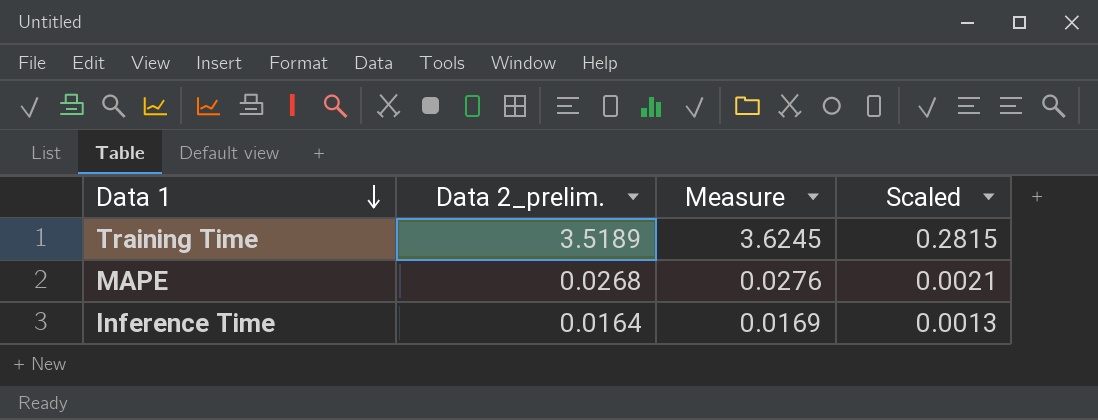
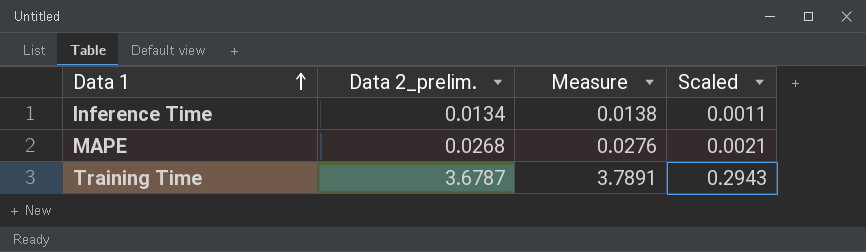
row order: Data 1 descending -> Data 1 ascending
Inference Time | Data 2_prelim.: 0.0164 -> 0.0134
Inference Time | Measure: 0.0169 -> 0.0138
Inference Time | Scaled: 0.0013 -> 0.0011
Training Time | Data 2_prelim.: 3.5189 -> 3.6787
Training Time | Measure: 3.6245 -> 3.7891
Training Time | Scaled: 0.2815 -> 0.2943

